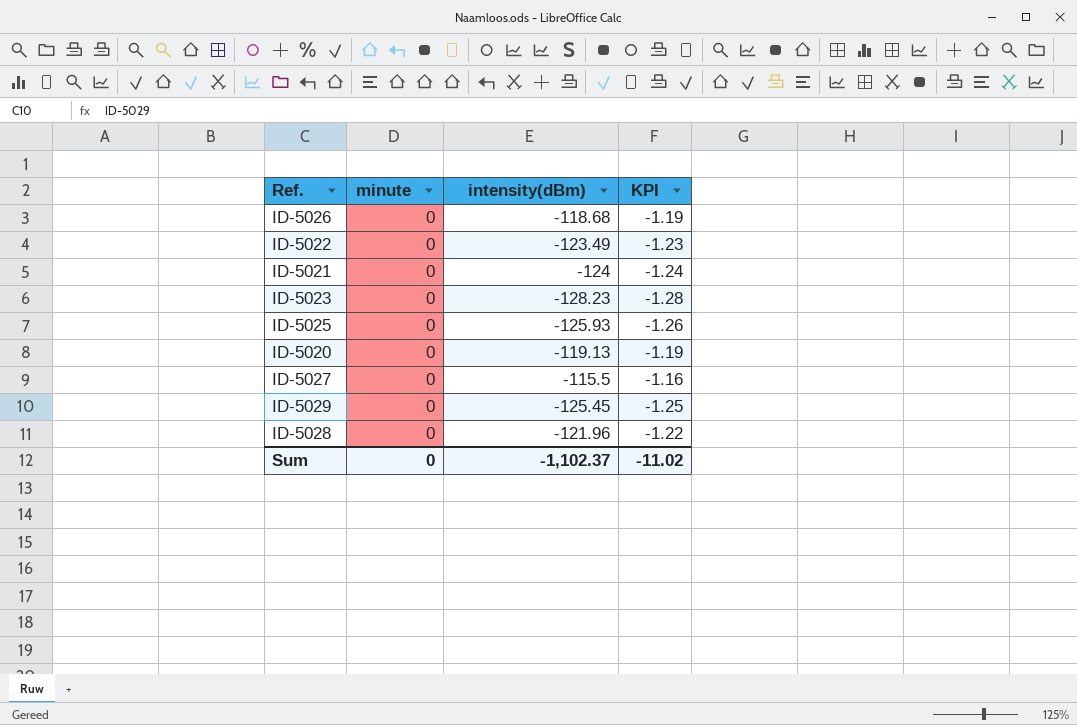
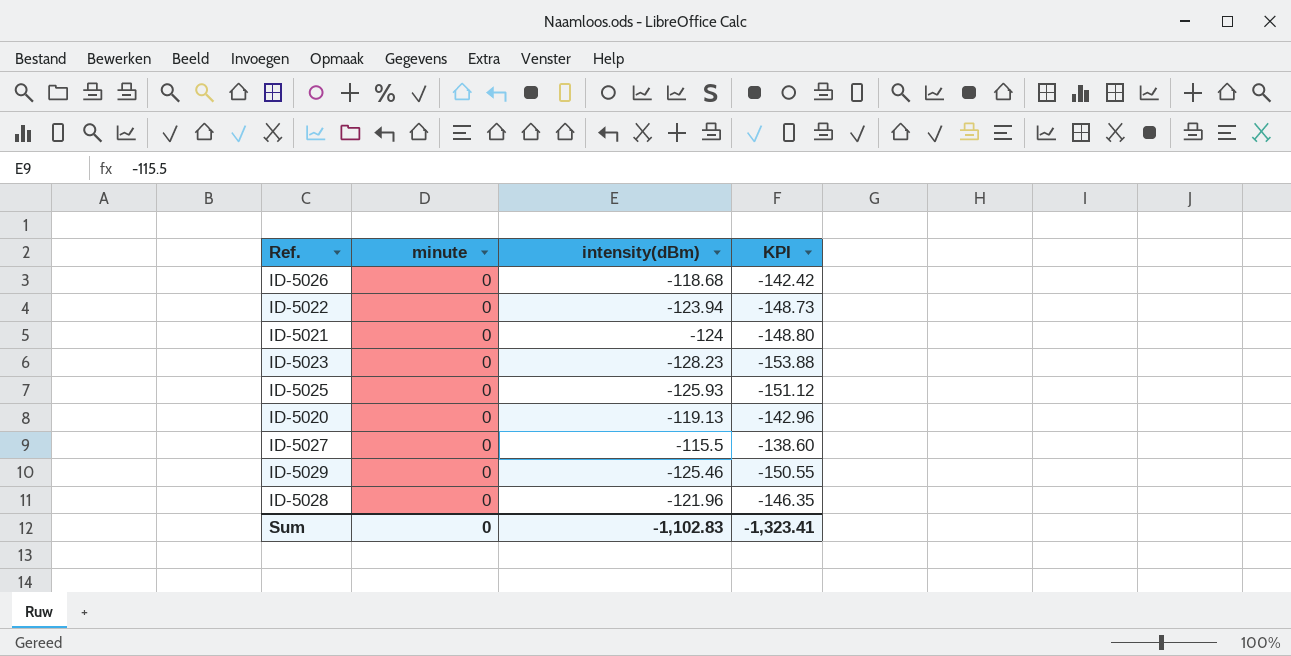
column KPI | formula: [intensity(dBm)] * 0.01 -> [intensity(dBm)] * 1.2
ID-5022 | intensity(dBm): -123.49 -> -123.94
ID-5029 | intensity(dBm): -125.45 -> -125.46
Sum | intensity(dBm): -1,102.37 -> -1,102.83
Sum | KPI: -11.02 -> -1,323.41

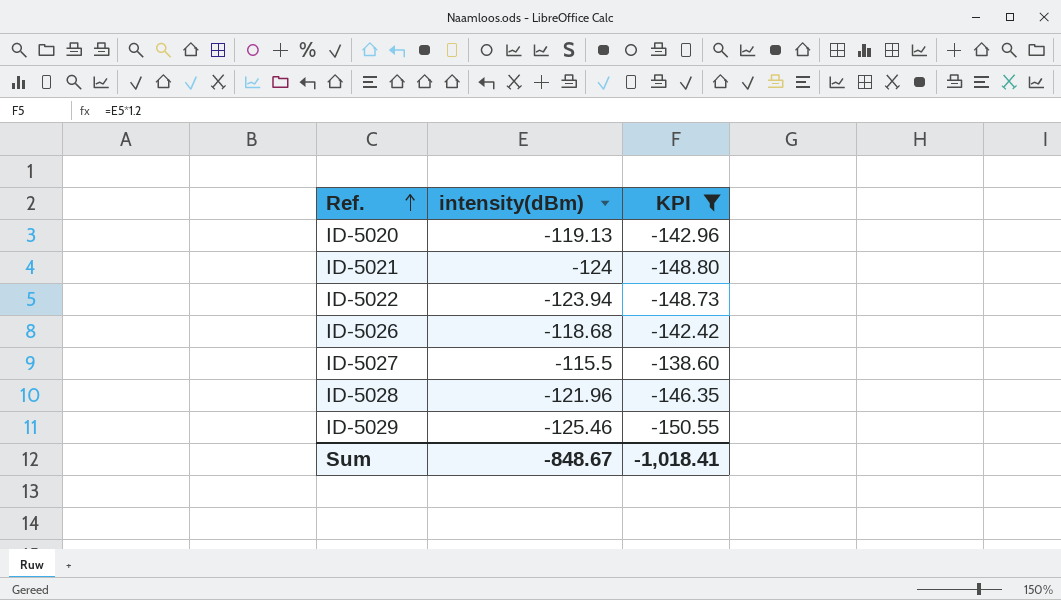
filter: none -> KPI >= -150.55
row order: none -> Ref. ascending
column minute | position: 2 -> none
Sum | intensity(dBm): -1,102.83 -> -848.67
Sum | KPI: -1,323.41 -> -1,018.41

